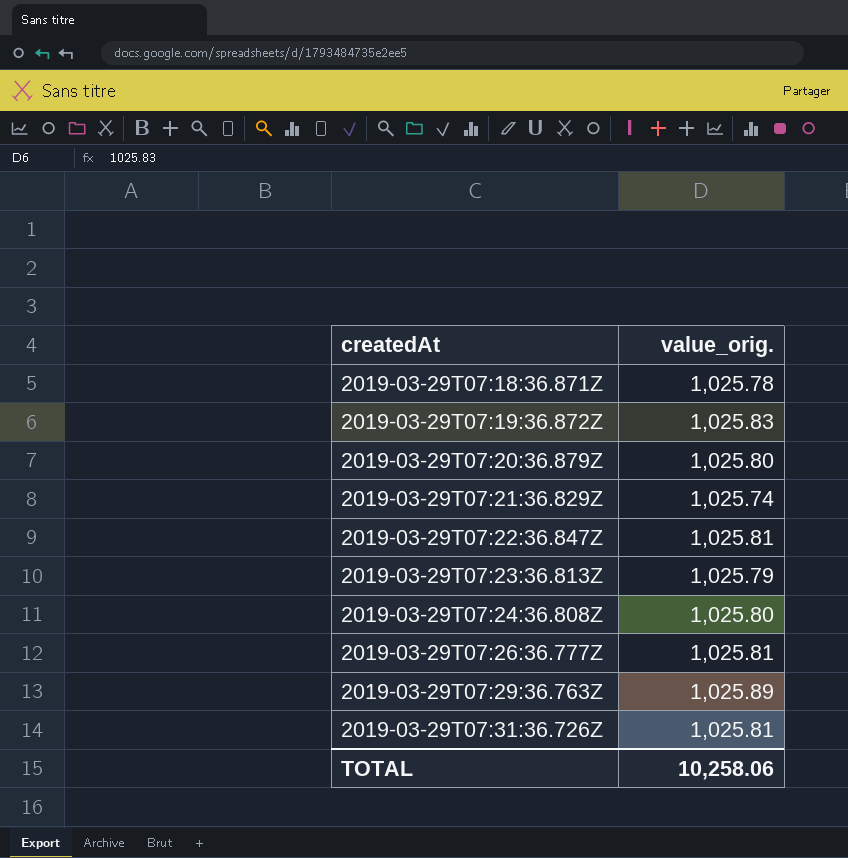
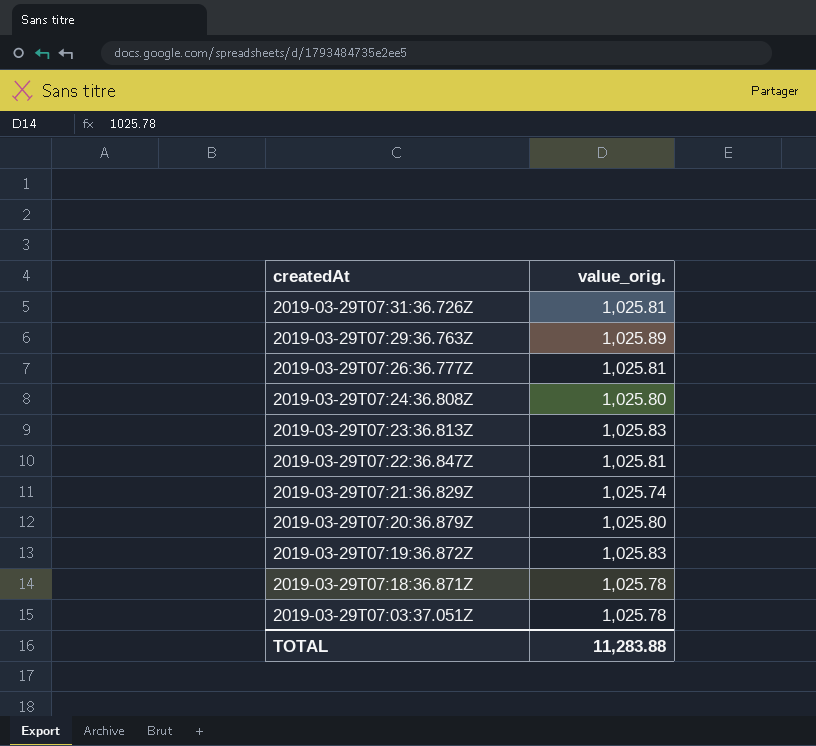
row order: createdAt ascending -> createdAt descending
2019-03-29T07:23:36.813Z | value_orig.: 1,025.79 -> 1,025.83
row 2019-03-29T07:03:37.051Z: none -> 1,025.78
TOTAL | value_orig.: 10,258.06 -> 11,283.88

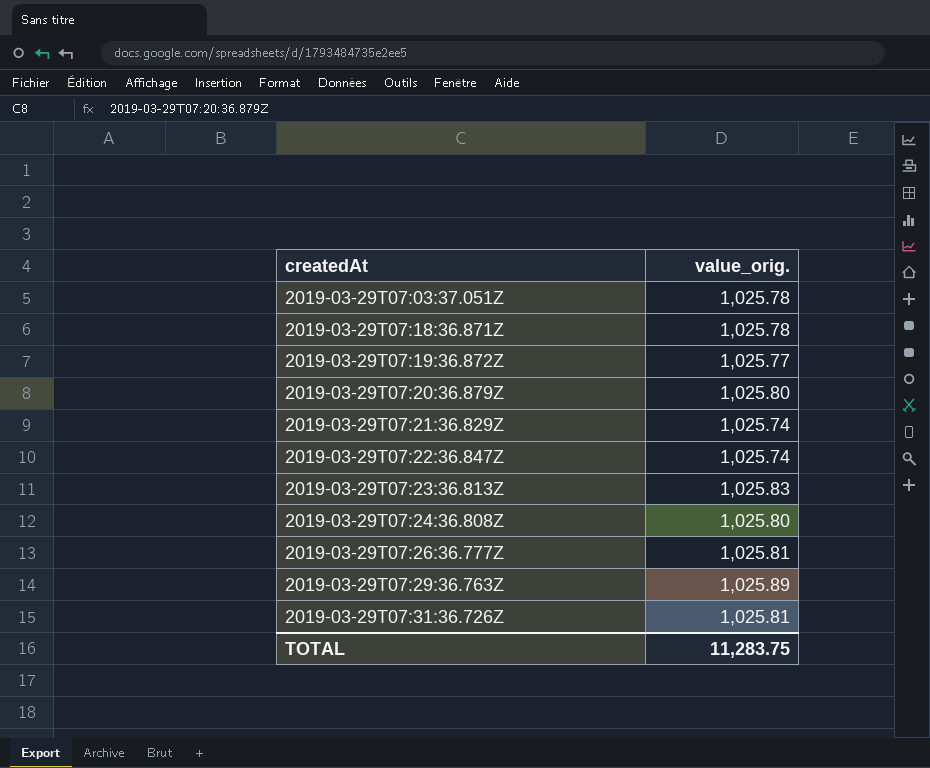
row order: createdAt descending -> createdAt ascending
2019-03-29T07:19:36.872Z | value_orig.: 1,025.83 -> 1,025.77
2019-03-29T07:22:36.847Z | value_orig.: 1,025.81 -> 1,025.74
TOTAL | value_orig.: 11,283.88 -> 11,283.75

